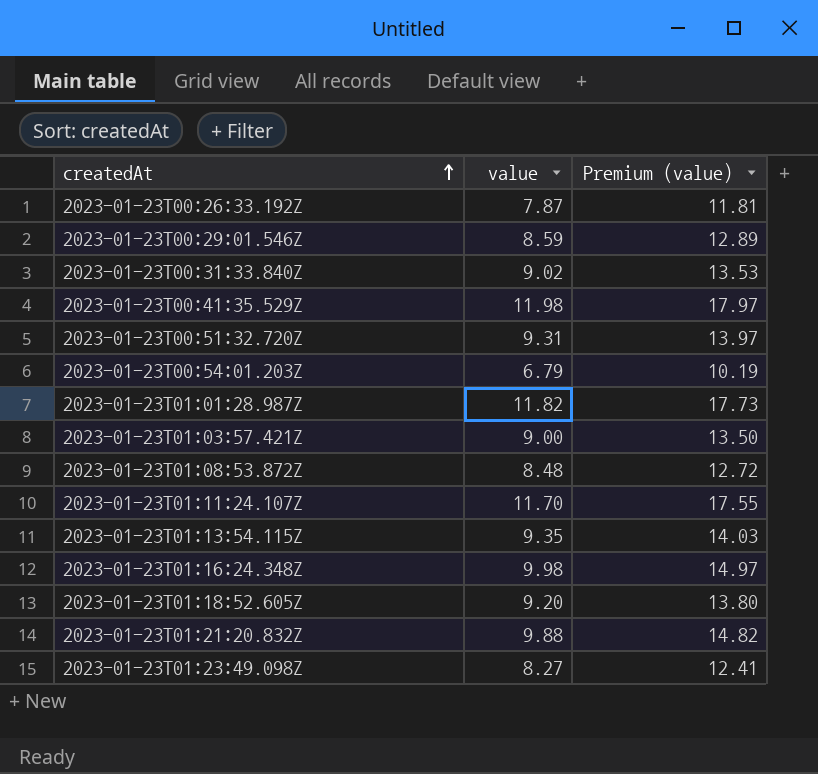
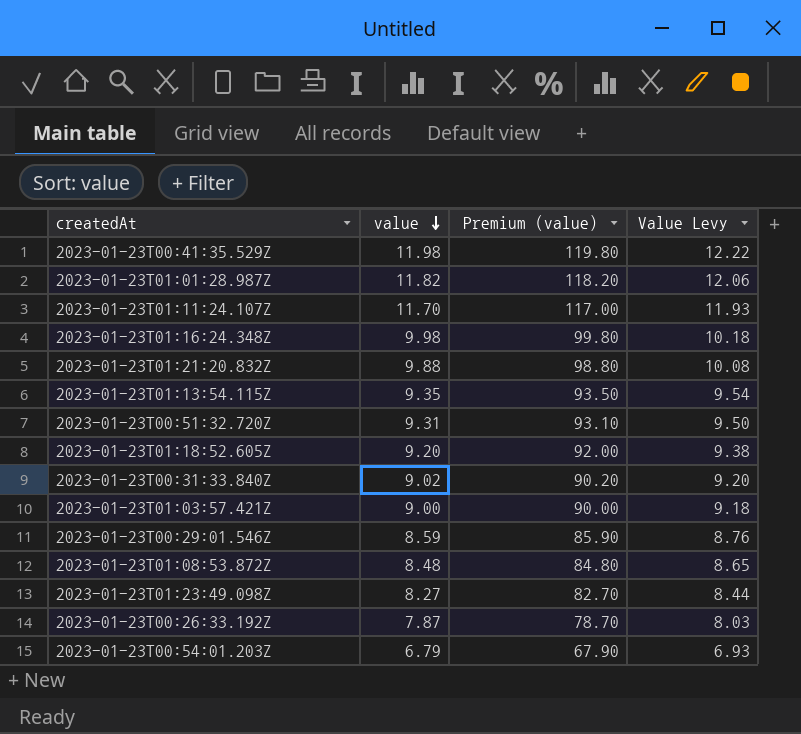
row order: createdAt ascending -> value descending
column Premium (value) | formula: [value] * 1.5 -> [value] * 10
column Value Levy | formula: none -> [value] * 1.02

